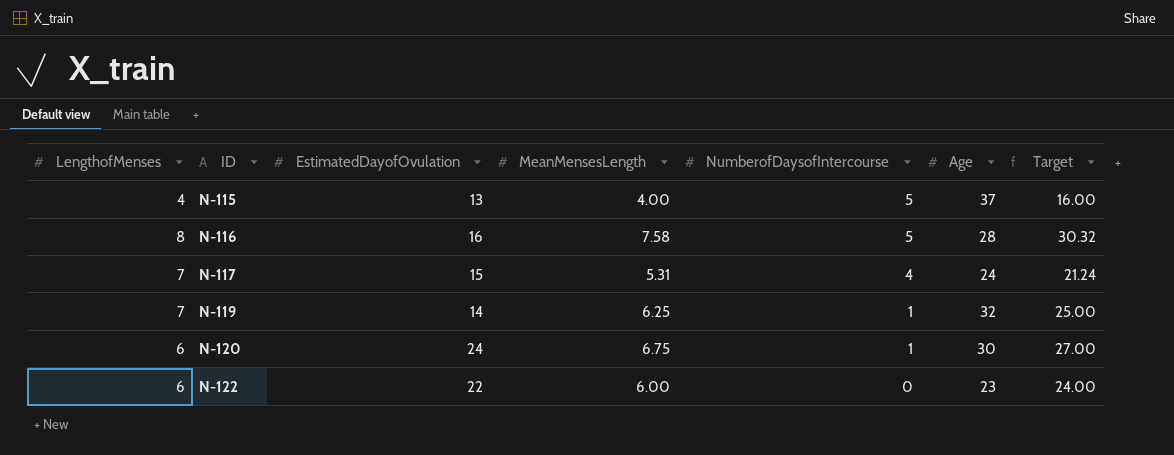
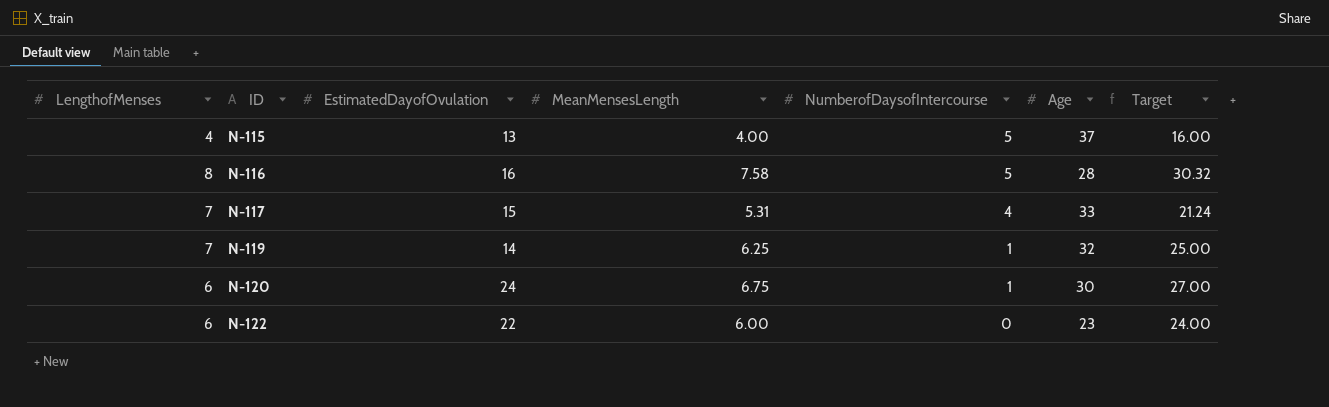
N-117 | Age: 24 -> 33

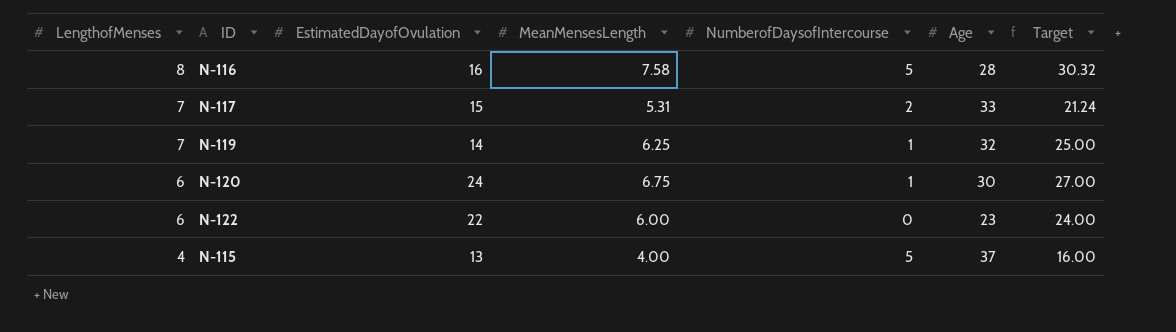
row order: ID ascending -> LengthofMenses descending
N-117 | NumberofDaysofIntercourse: 4 -> 2

